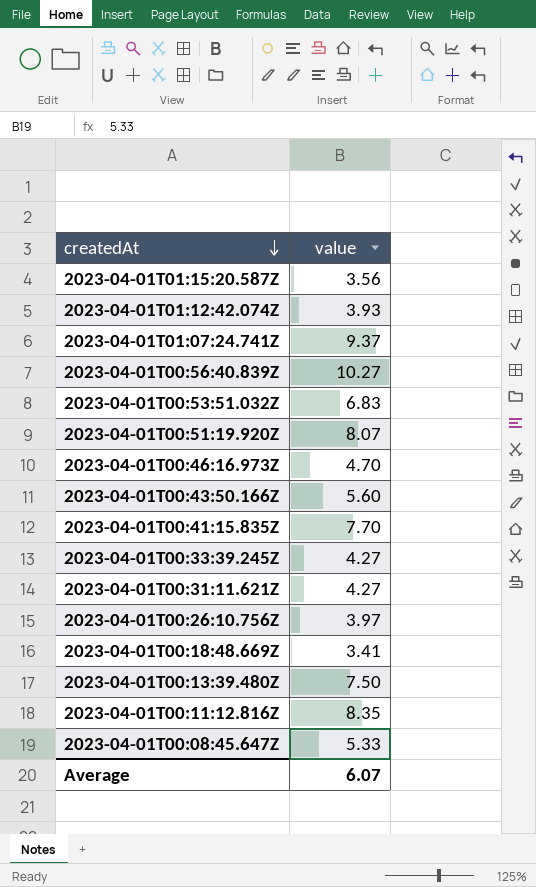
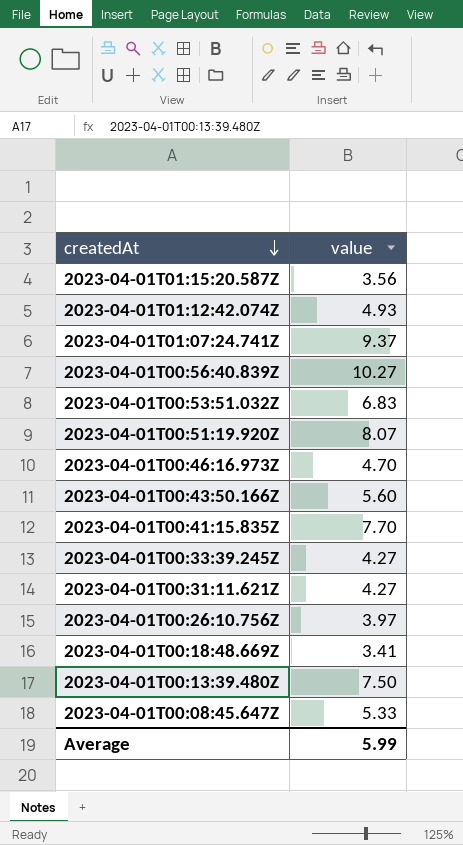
row 2023-04-01T00:11:12.816Z: 8.35 -> none
2023-04-01T01:12:42.074Z | value: 3.93 -> 4.93
Average | value: 6.07 -> 5.99

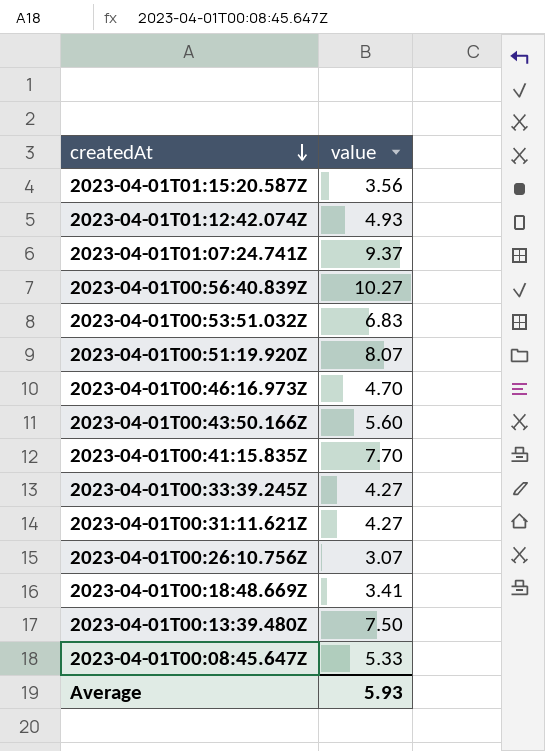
2023-04-01T00:26:10.756Z | value: 3.97 -> 3.07
Average | value: 5.99 -> 5.93

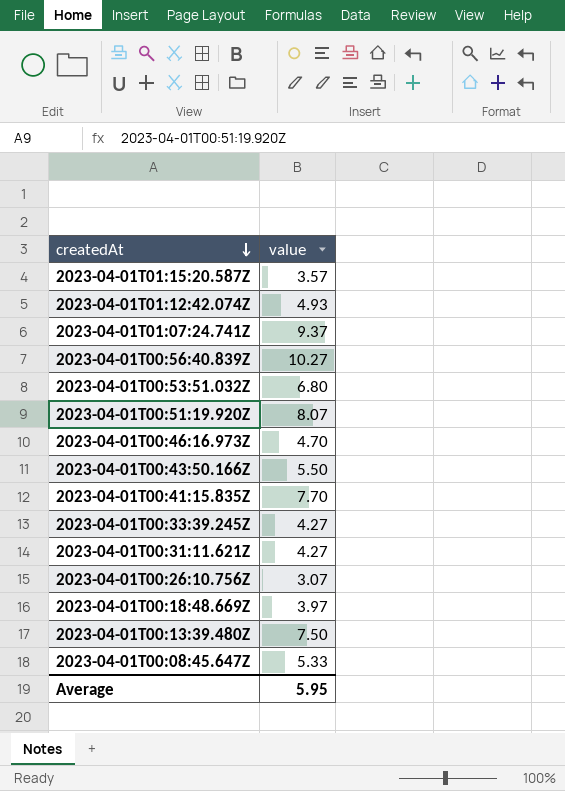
2023-04-01T01:15:20.587Z | value: 3.56 -> 3.57
2023-04-01T00:53:51.032Z | value: 6.83 -> 6.80
2023-04-01T00:43:50.166Z | value: 5.60 -> 5.50
2023-04-01T00:18:48.669Z | value: 3.41 -> 3.97
Average | value: 5.93 -> 5.95

